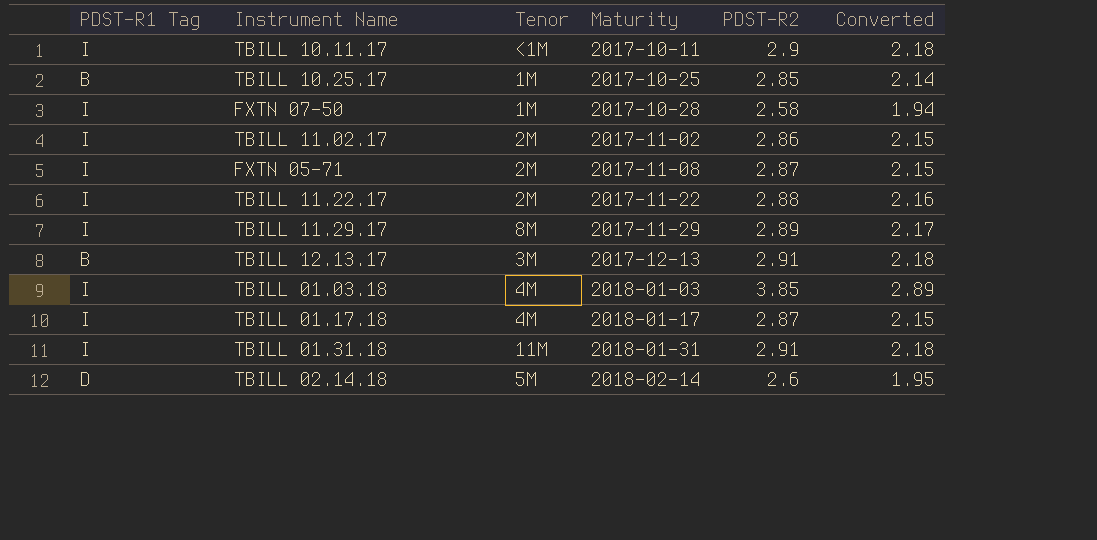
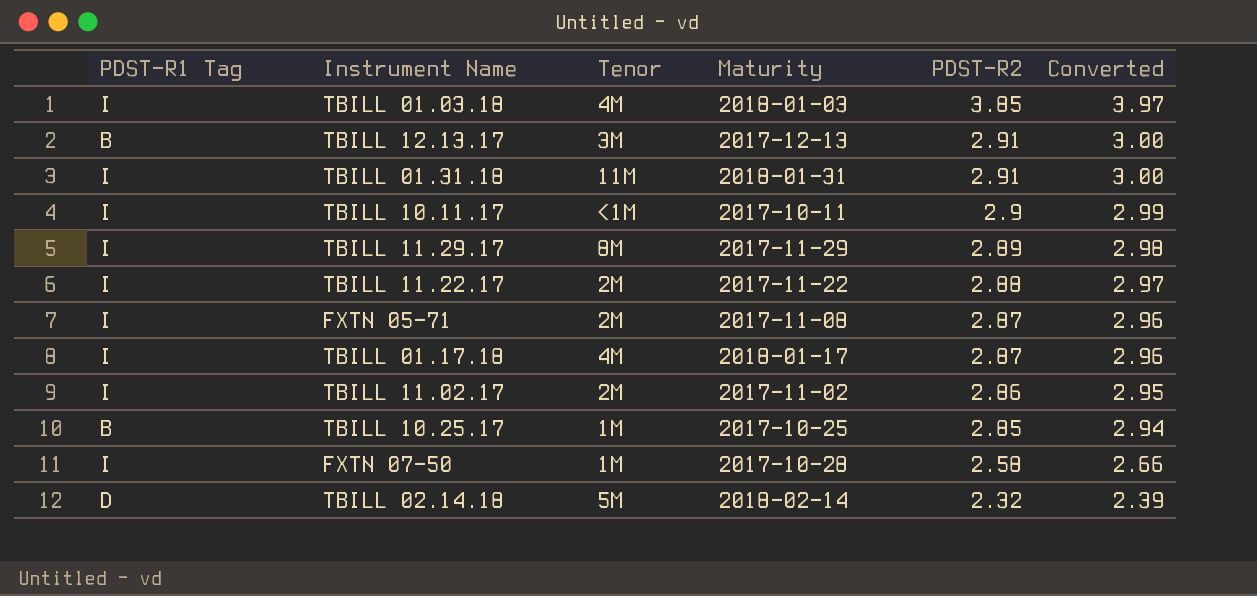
row order: Maturity ascending -> PDST-R2 descending
column Converted | formula: [PDST-R2] * 0.75 -> [PDST-R2] * 1.03
TBILL 02.14.18 | PDST-R2: 2.6 -> 2.32

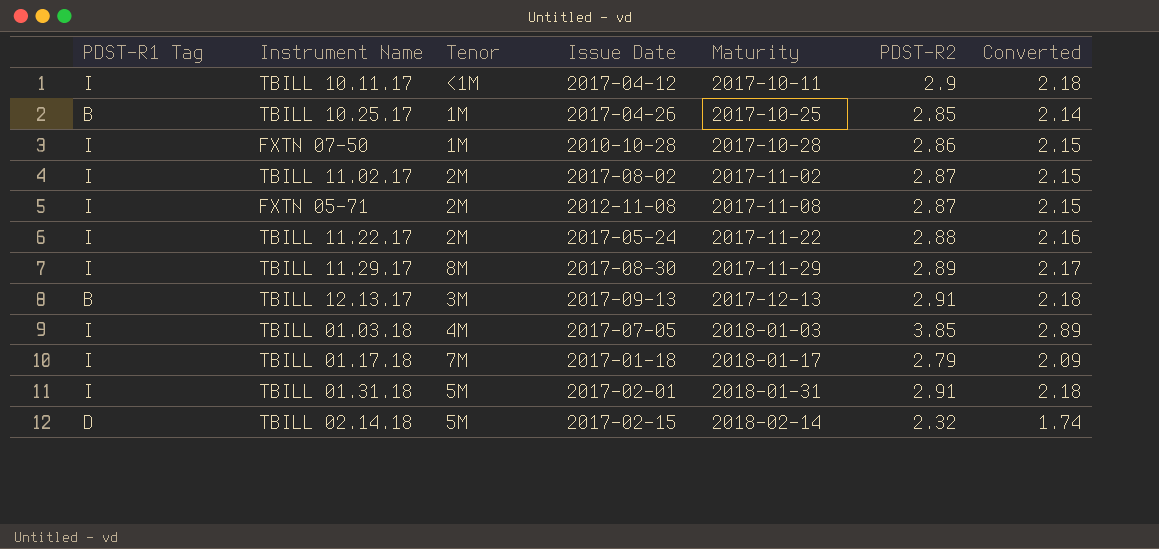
row order: PDST-R2 descending -> Maturity ascending
column Issue Date | position: none -> 4
column Converted | formula: [PDST-R2] * 1.03 -> [PDST-R2] * 0.75
FXTN 07-50 | PDST-R2: 2.58 -> 2.86
TBILL 11.02.17 | PDST-R2: 2.86 -> 2.87
TBILL 01.17.18 | Tenor: 4M -> 7M
TBILL 01.17.18 | PDST-R2: 2.87 -> 2.79
TBILL 01.31.18 | Tenor: 11M -> 5M

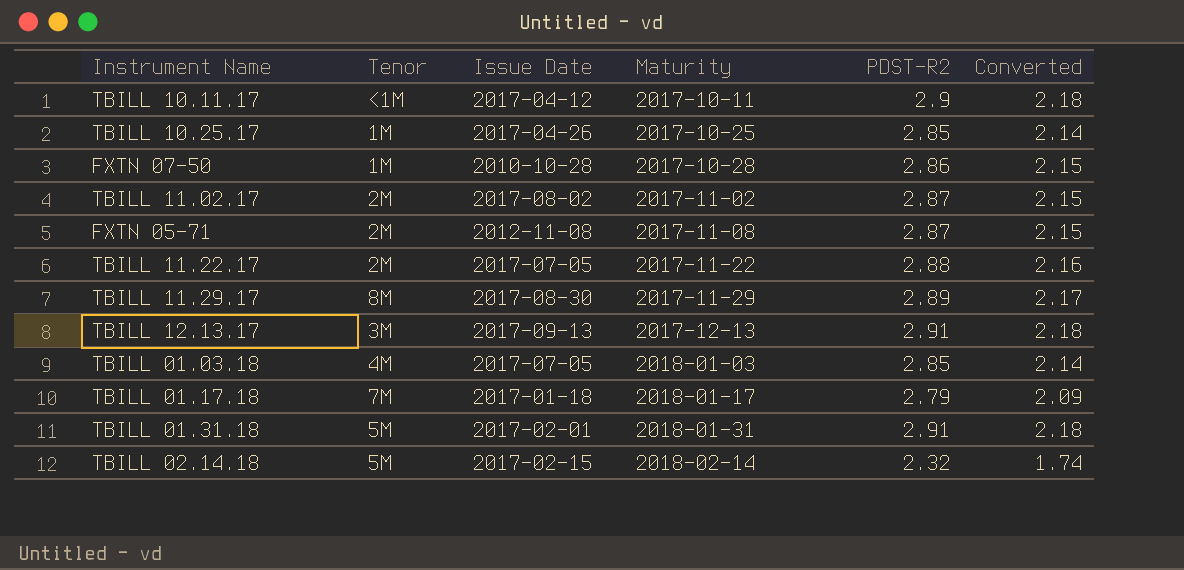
column PDST-R1 Tag | position: 1 -> none
TBILL 11.22.17 | Issue Date: 2017-05-24 -> 2017-07-05
TBILL 01.03.18 | PDST-R2: 3.85 -> 2.85
TBILL 01.03.18 | Converted: 2.89 -> 2.14

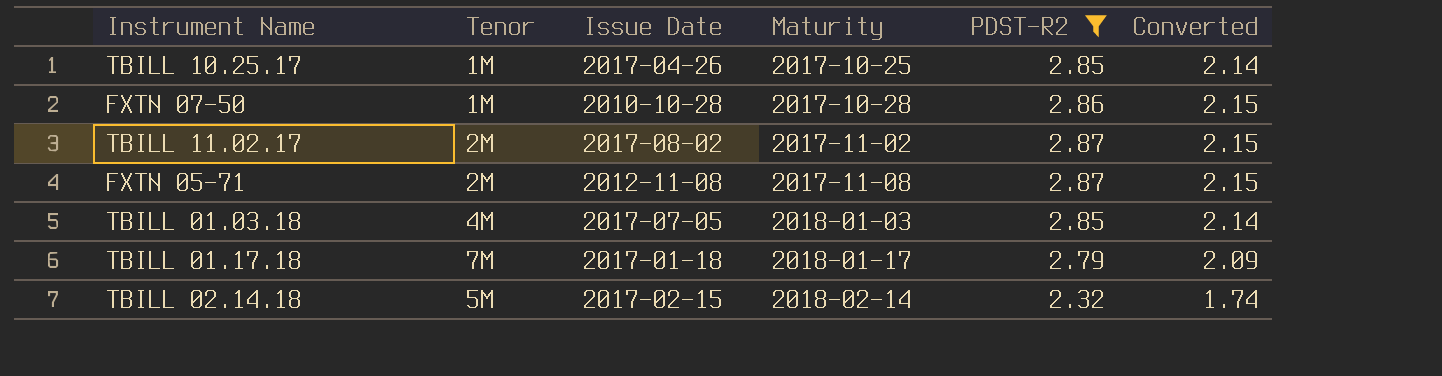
filter: none -> PDST-R2 <= 2.87

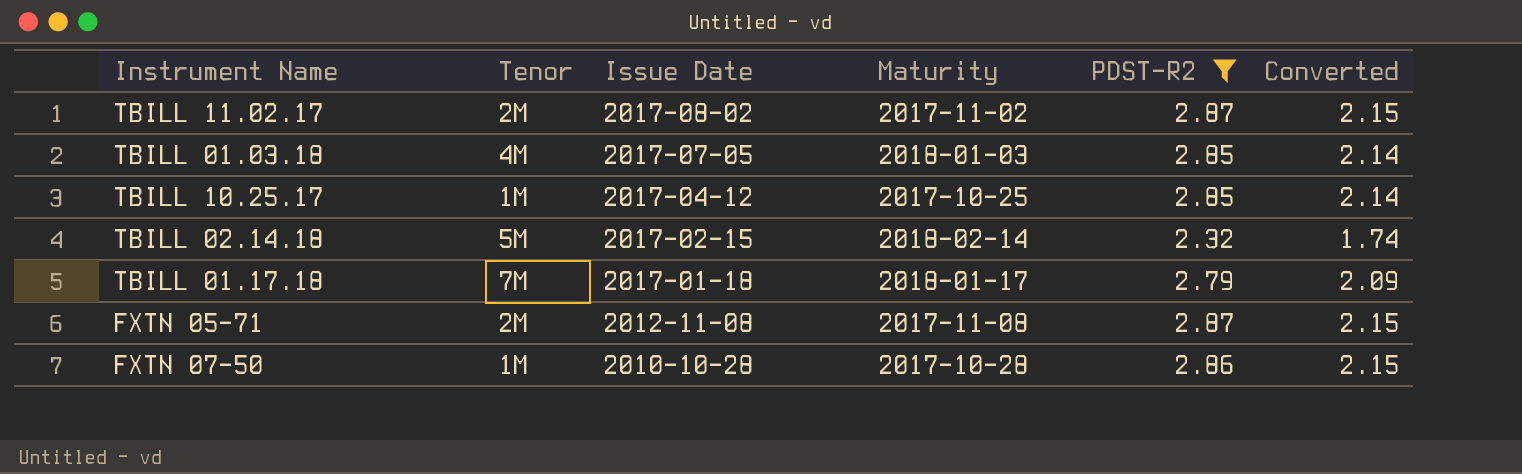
row order: Maturity ascending -> Issue Date descending
TBILL 10.25.17 | Issue Date: 2017-04-26 -> 2017-04-12

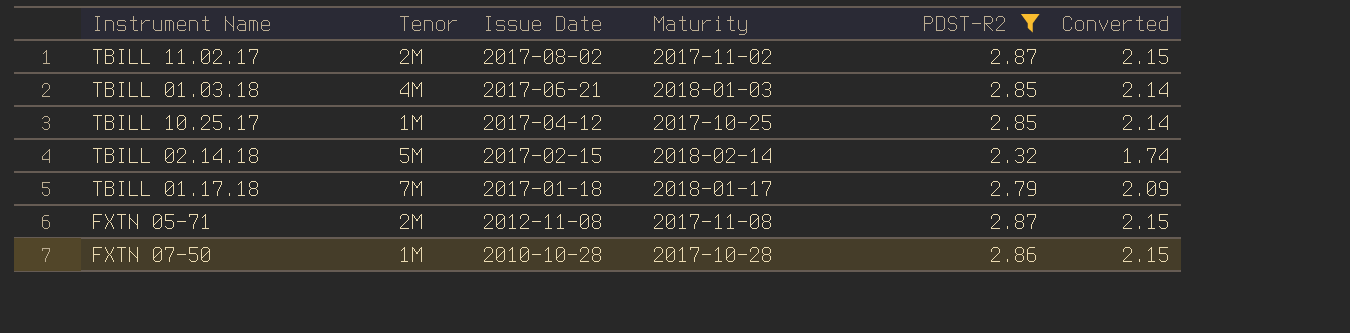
TBILL 01.03.18 | Issue Date: 2017-07-05 -> 2017-06-21

